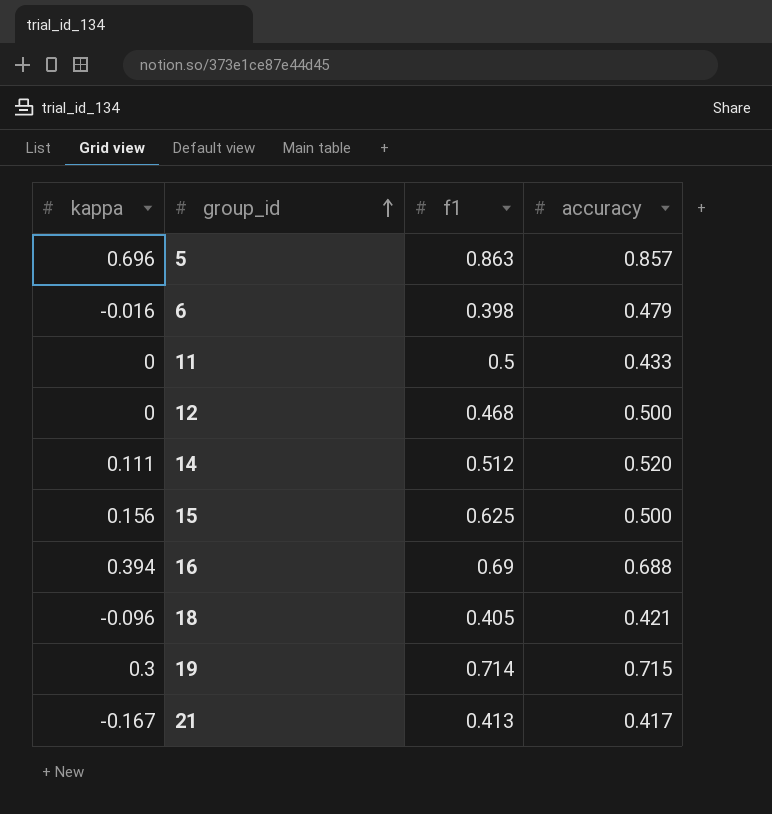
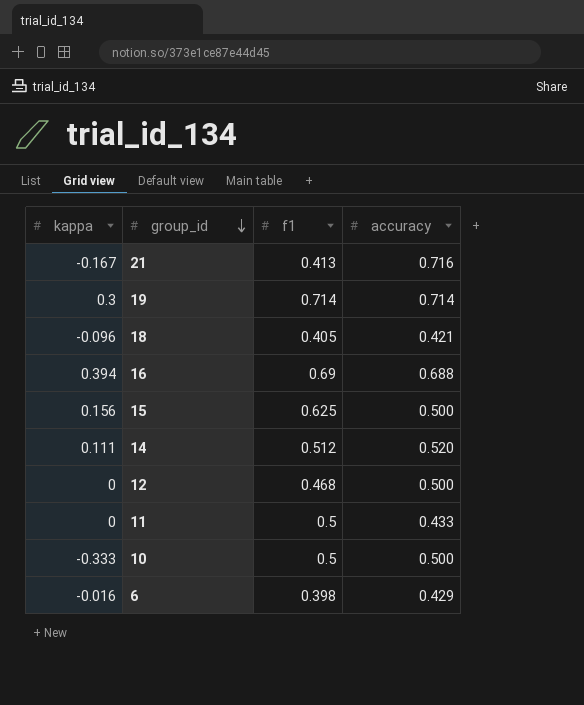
row order: group_id ascending -> group_id descending
row 5: 0.696 | 0.863 | 0.857 -> none
21 | accuracy: 0.417 -> 0.716
19 | accuracy: 0.715 -> 0.714
row 10: none -> -0.333 | 0.5 | 0.500
6 | accuracy: 0.479 -> 0.429

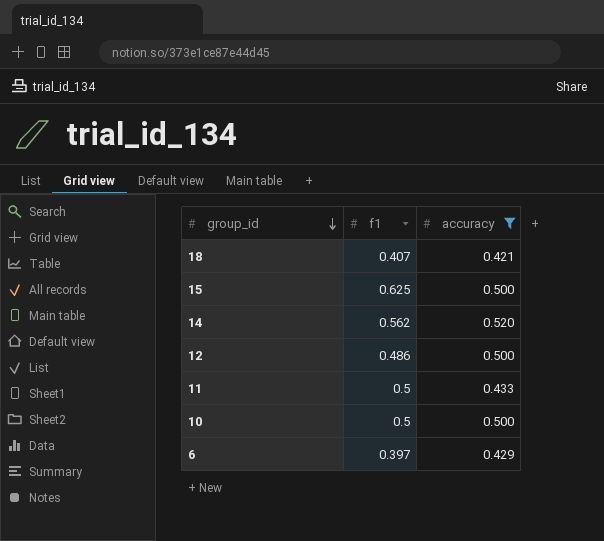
filter: none -> accuracy <= 0.520
column kappa | position: 1 -> none
18 | f1: 0.405 -> 0.407
14 | f1: 0.512 -> 0.562
12 | f1: 0.468 -> 0.486
6 | f1: 0.398 -> 0.397

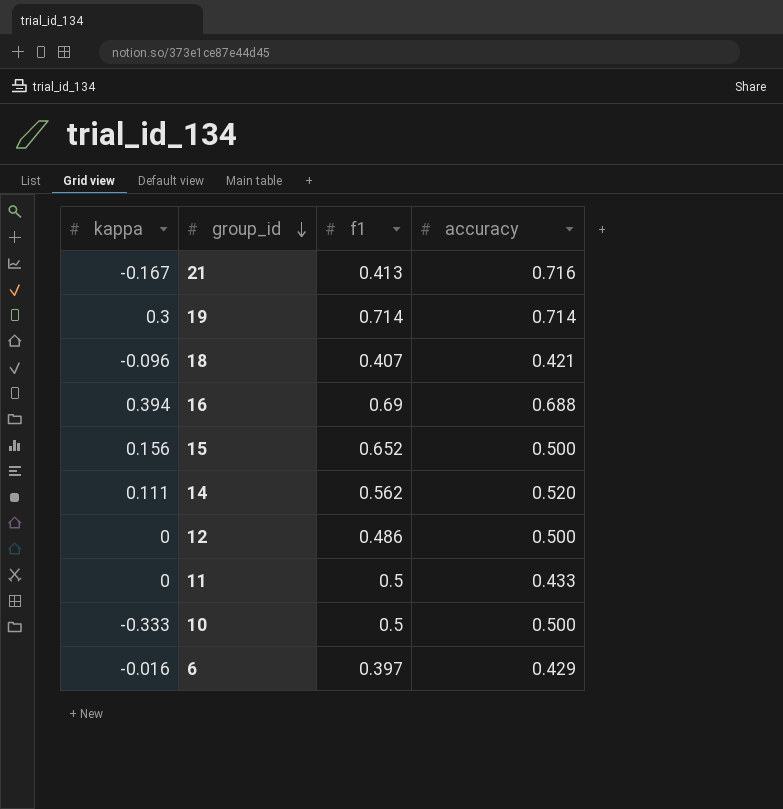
filter: accuracy <= 0.520 -> none
column kappa | position: none -> 1
15 | f1: 0.625 -> 0.652

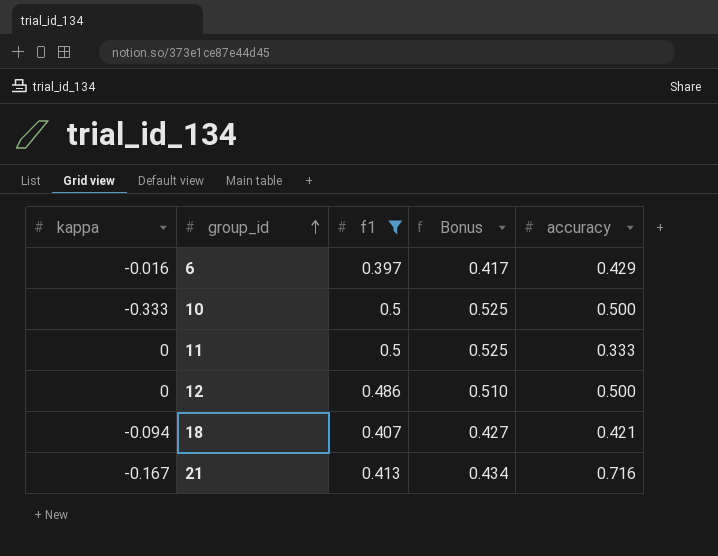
filter: none -> f1 <= 0.5
row order: group_id descending -> group_id ascending
column Bonus | formula: none -> [f1] * 1.05
11 | accuracy: 0.433 -> 0.333
18 | kappa: -0.096 -> -0.094

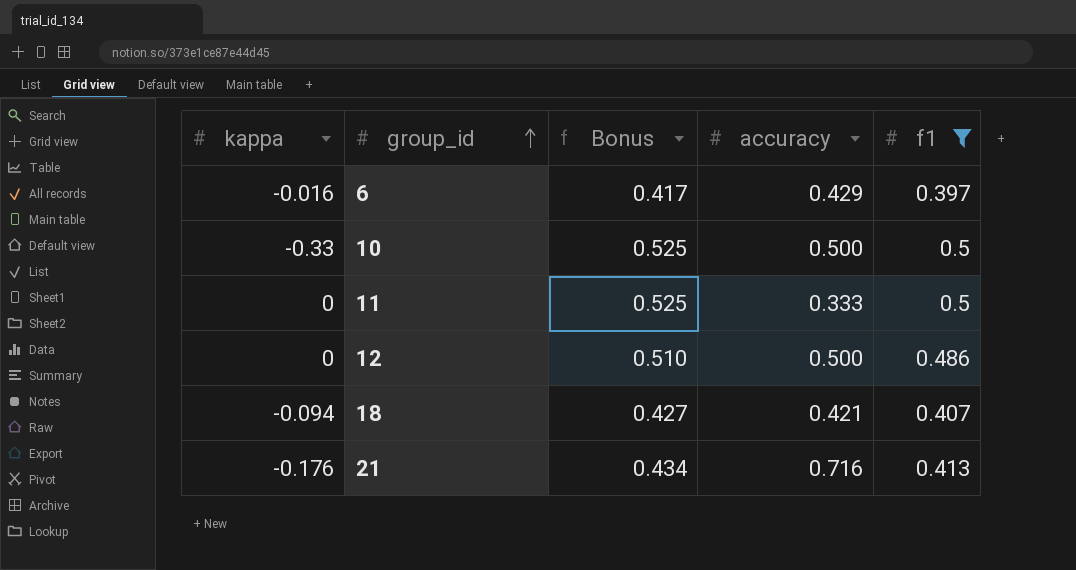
column f1 | position: 3 -> 5
10 | kappa: -0.333 -> -0.33
21 | kappa: -0.167 -> -0.176

